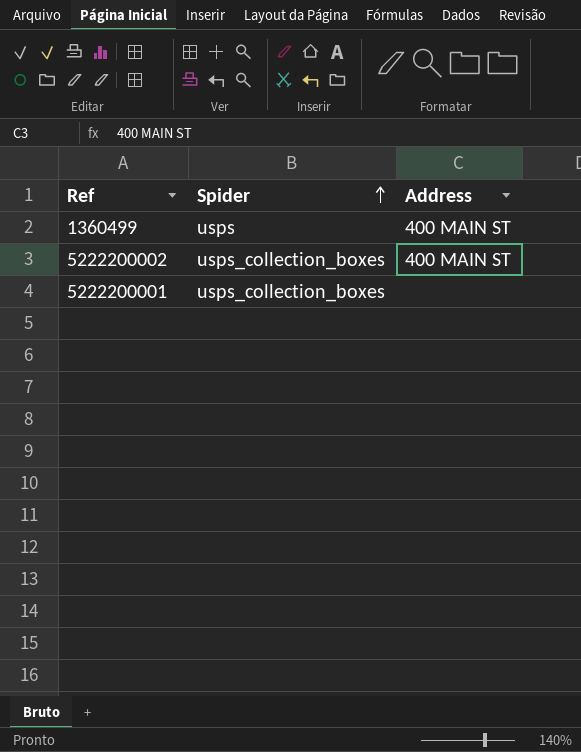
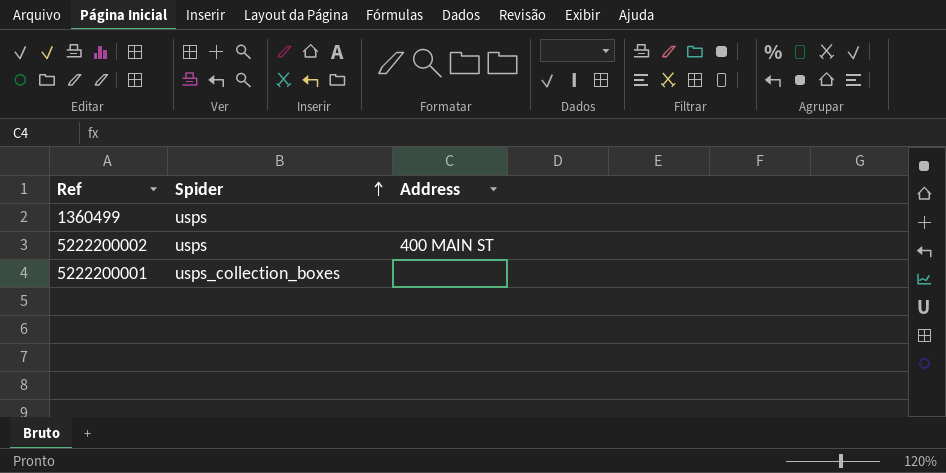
1360499 | Address: 400 MAIN ST -> none
5222200002 | Spider: usps_collection_boxes -> usps

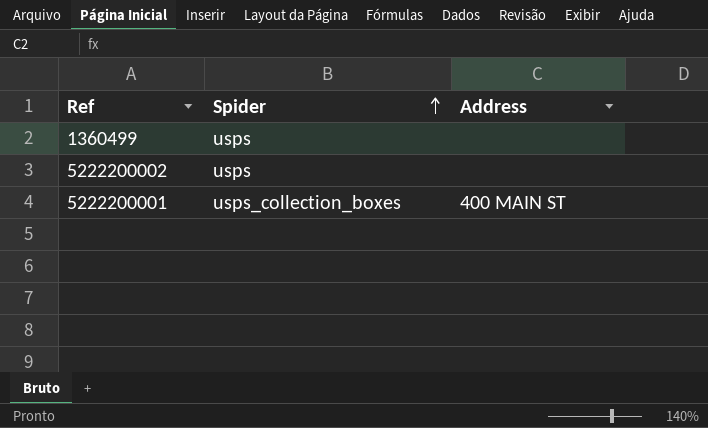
5222200002 | Address: 400 MAIN ST -> none
5222200001 | Address: none -> 400 MAIN ST

